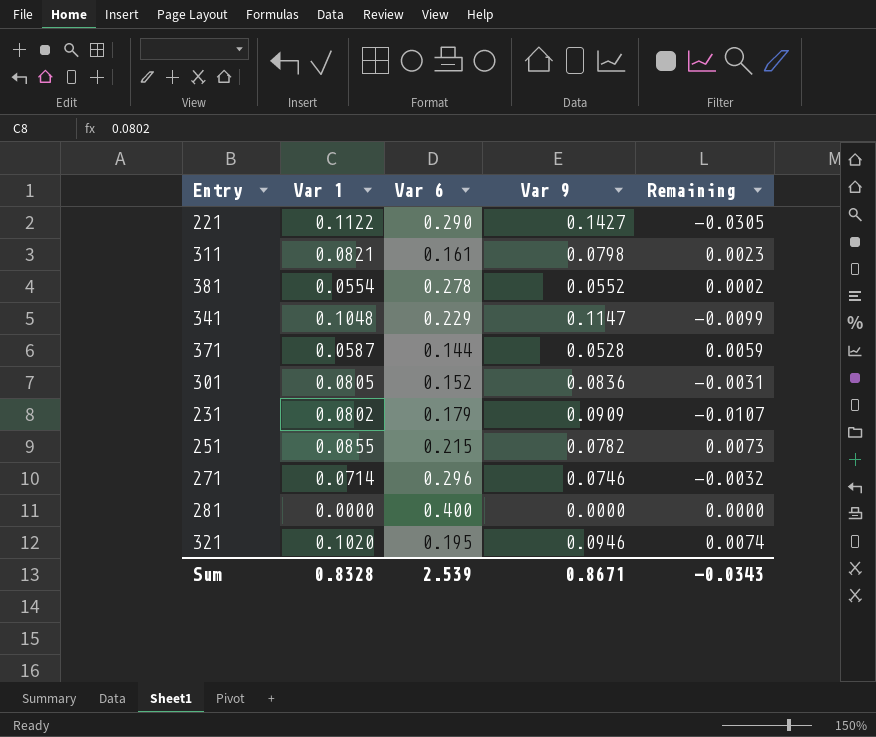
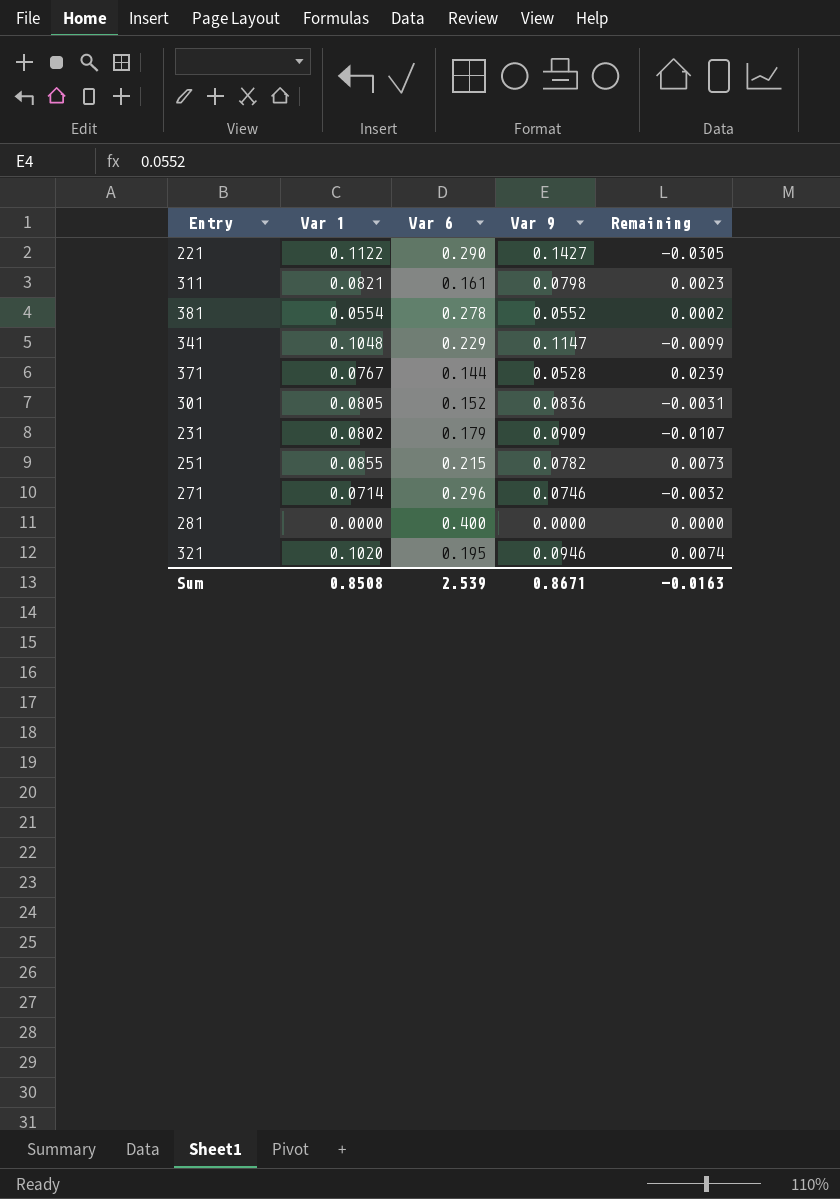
371 | Var 1: 0.0587 -> 0.0767
371 | Remaining: 0.0059 -> 0.0239
Sum | Var 1: 0.8328 -> 0.8508
Sum | Remaining: -0.0343 -> -0.0163

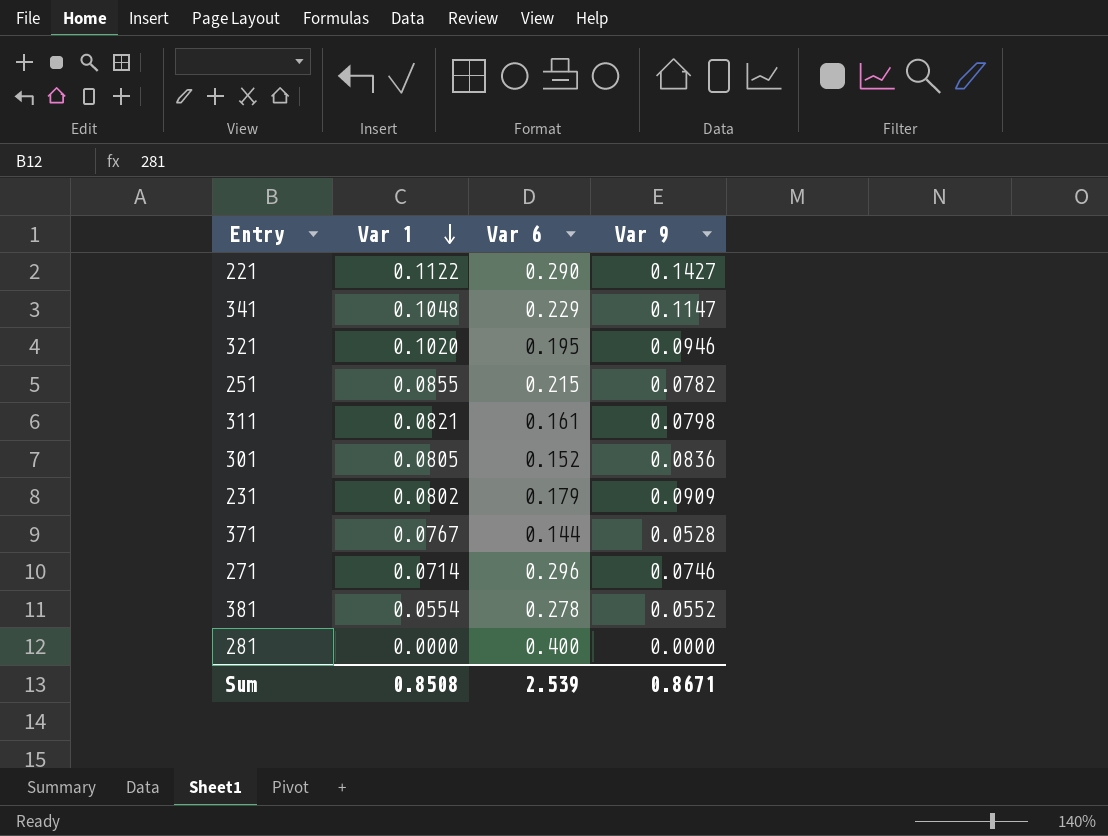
row order: none -> Var 1 descending
column Remaining | formula: [Var 1] - [Var 9] -> none

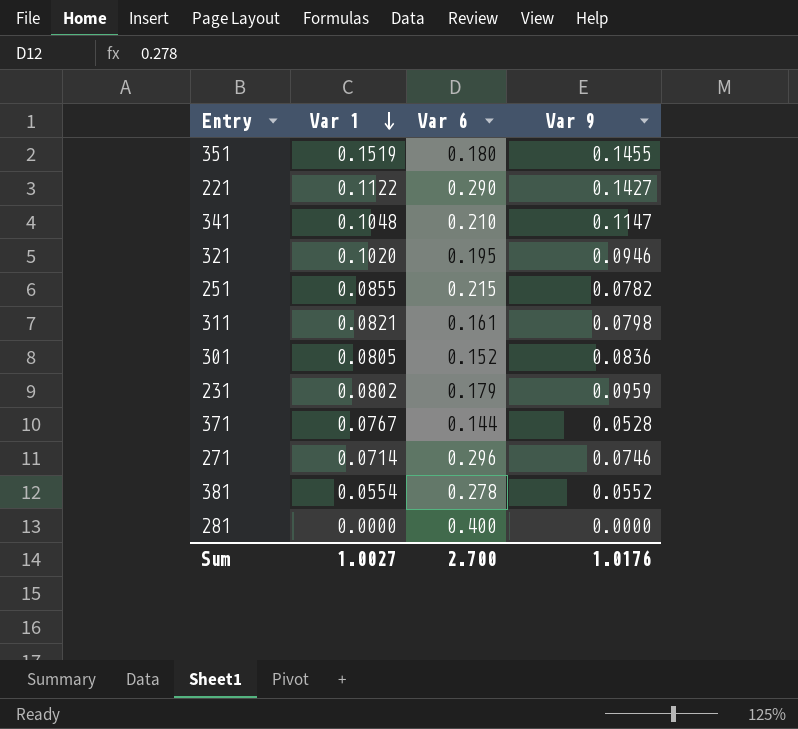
row 351: none -> 0.1519 | 0.180 | 0.1455
341 | Var 6: 0.229 -> 0.210
231 | Var 9: 0.0909 -> 0.0959
Sum | Var 1: 0.8508 -> 1.0027
Sum | Var 6: 2.539 -> 2.700
Sum | Var 9: 0.8671 -> 1.0176

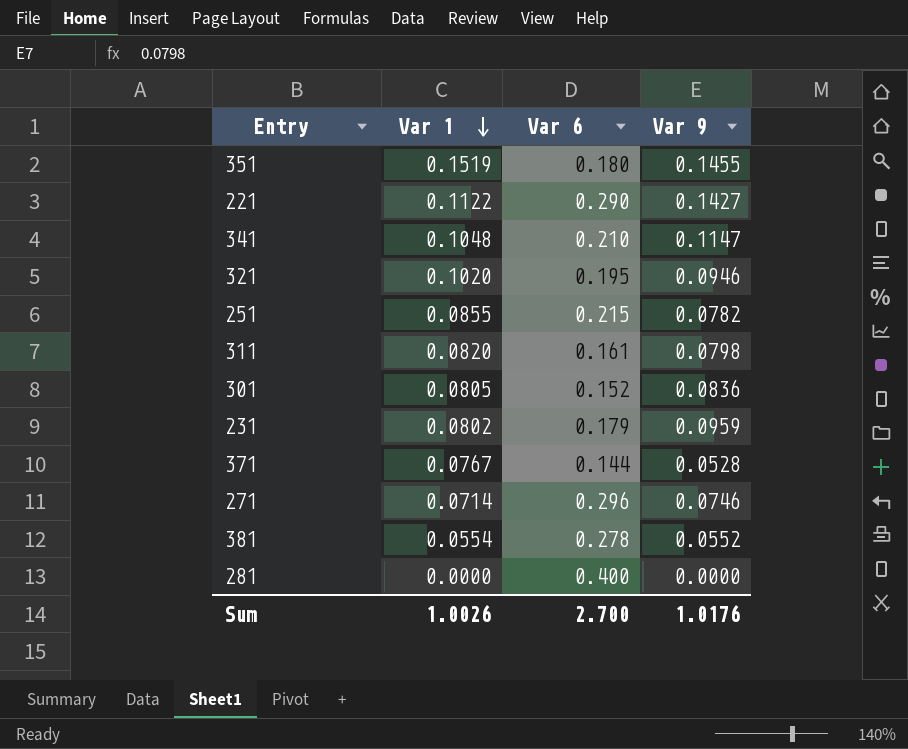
311 | Var 1: 0.0821 -> 0.0820
Sum | Var 1: 1.0027 -> 1.0026

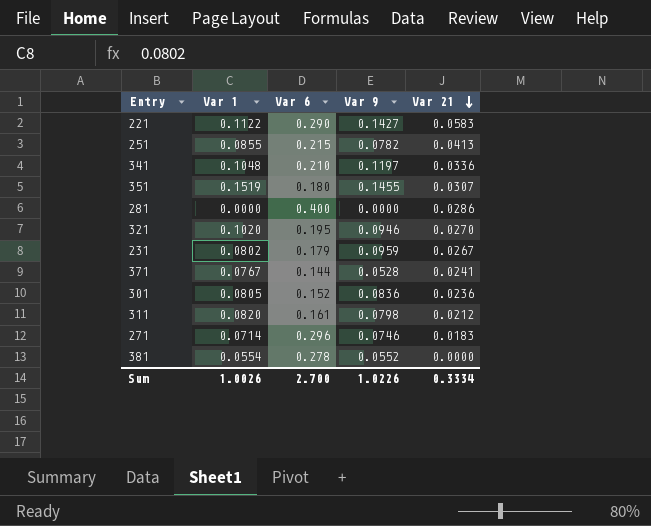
row order: Var 1 descending -> Var 21 descending
column Var 21 | position: none -> 5
341 | Var 9: 0.1147 -> 0.1197
Sum | Var 9: 1.0176 -> 1.0226

